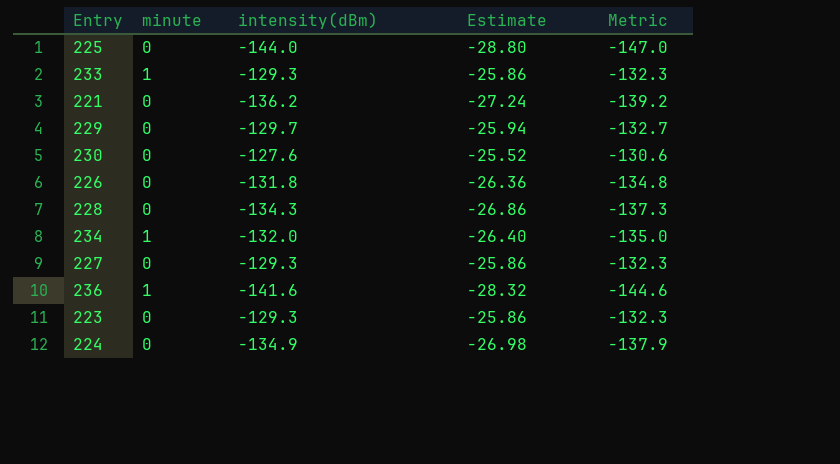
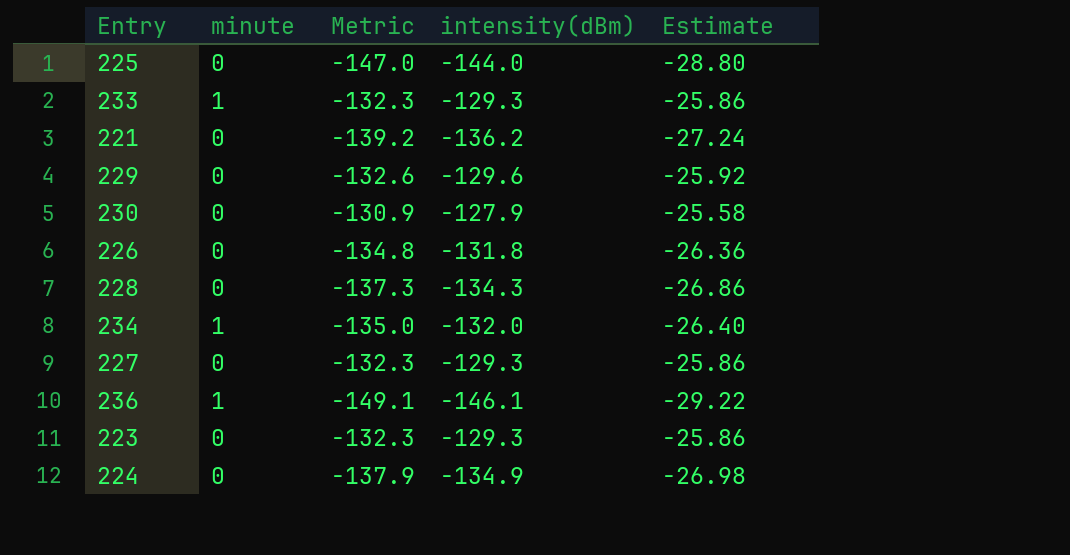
column Metric | position: 5 -> 3
229 | Metric: -132.7 -> -132.6
229 | intensity(dBm): -129.7 -> -129.6
229 | Estimate: -25.94 -> -25.92
230 | Metric: -130.6 -> -130.9
230 | intensity(dBm): -127.6 -> -127.9
230 | Estimate: -25.52 -> -25.58
236 | Metric: -144.6 -> -149.1
236 | intensity(dBm): -141.6 -> -146.1
236 | Estimate: -28.32 -> -29.22

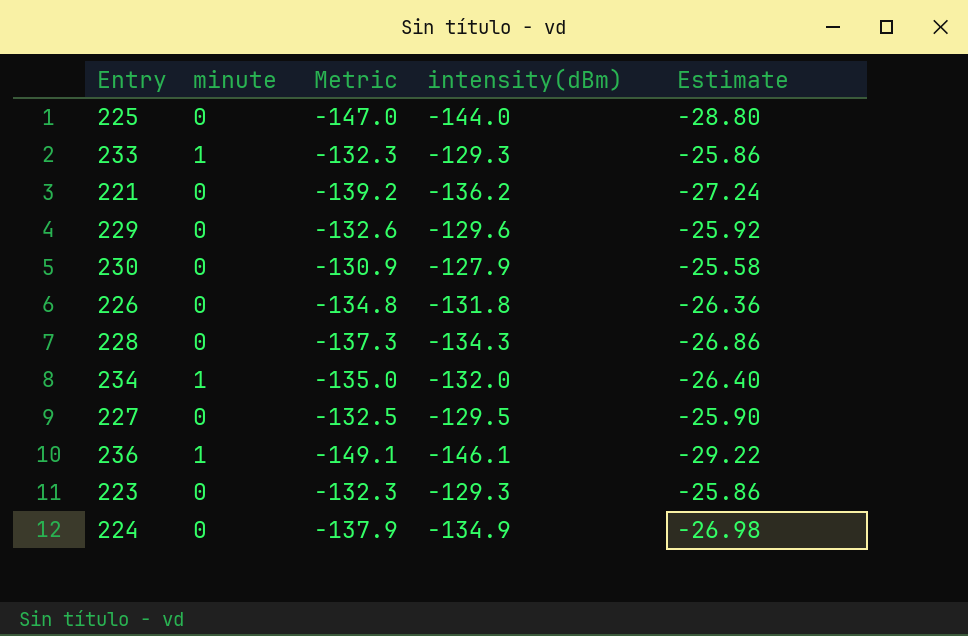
227 | Metric: -132.3 -> -132.5
227 | intensity(dBm): -129.3 -> -129.5
227 | Estimate: -25.86 -> -25.90

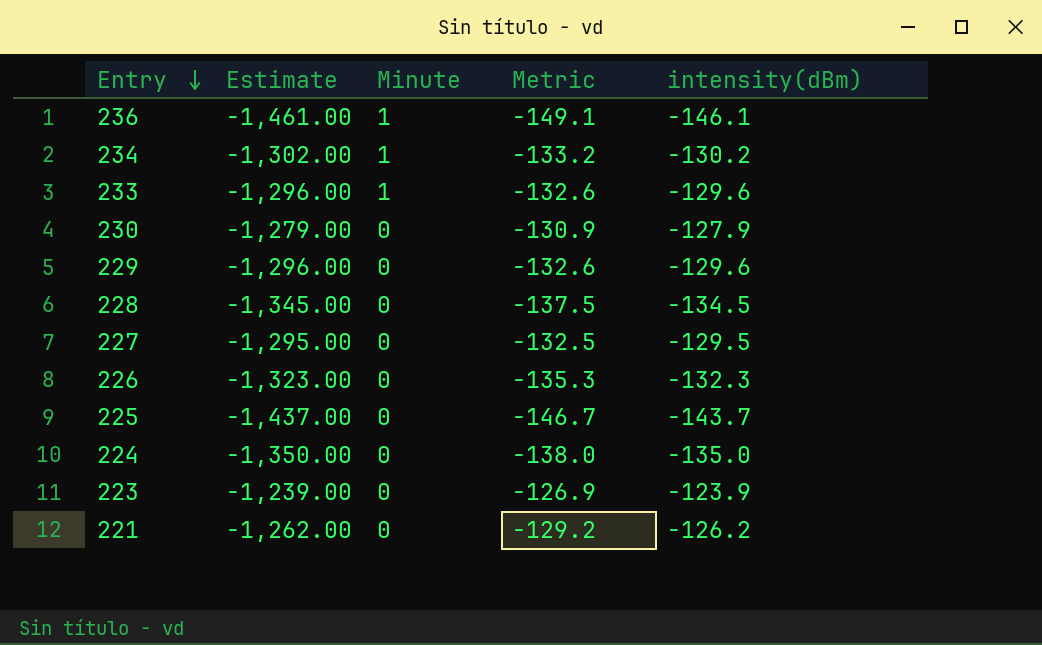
row order: none -> Entry descending
column Estimate | formula: [intensity(dBm)] * 0.2 -> [intensity(dBm)] * 10
column Estimate | position: 5 -> 2
column name: minute -> Minute
234 | Metric: -135.0 -> -133.2
234 | intensity(dBm): -132.0 -> -130.2
233 | Metric: -132.3 -> -132.6
233 | intensity(dBm): -129.3 -> -129.6
228 | Metric: -137.3 -> -137.5
228 | intensity(dBm): -134.3 -> -134.5
226 | Metric: -134.8 -> -135.3
226 | intensity(dBm): -131.8 -> -132.3
225 | Metric: -147.0 -> -146.7
225 | intensity(dBm): -144.0 -> -143.7
224 | Metric: -137.9 -> -138.0
224 | intensity(dBm): -134.9 -> -135.0
223 | Metric: -132.3 -> -126.9
223 | intensity(dBm): -129.3 -> -123.9
221 | Metric: -139.2 -> -129.2
221 | intensity(dBm): -136.2 -> -126.2

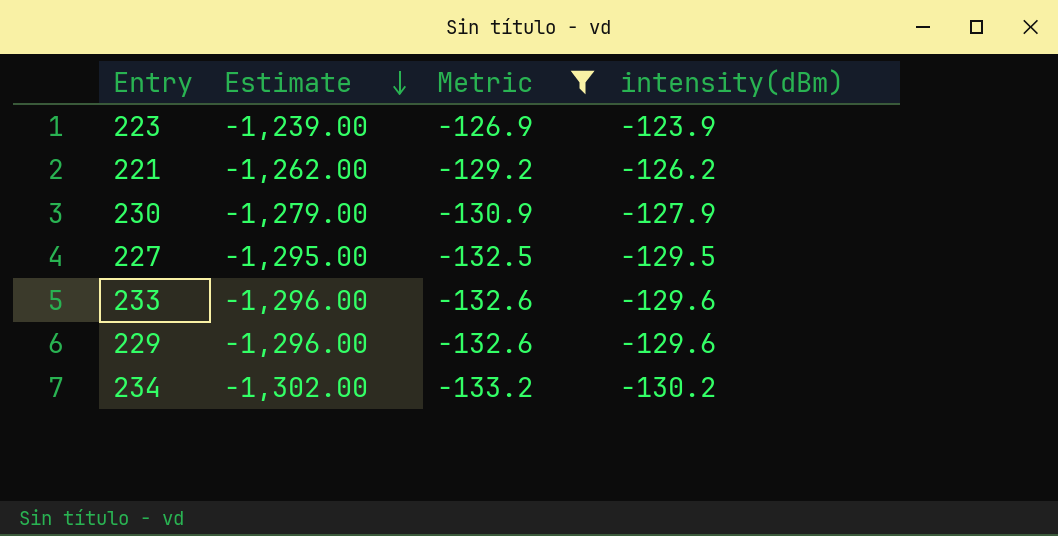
filter: none -> Metric >= -133.2
row order: Entry descending -> Estimate descending
column Minute | position: 3 -> none

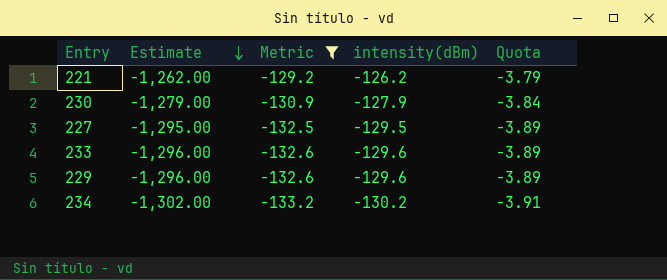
column Quota | formula: none -> [intensity(dBm)] * 0.03
row 223: -1,239.00 | -126.9 | -123.9 -> none

